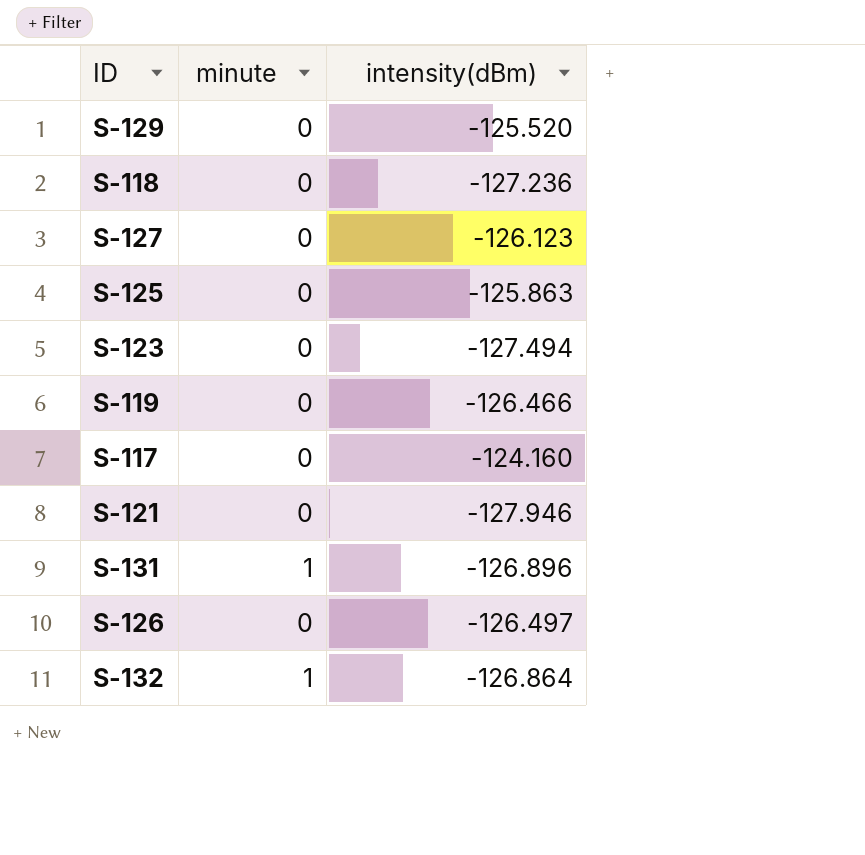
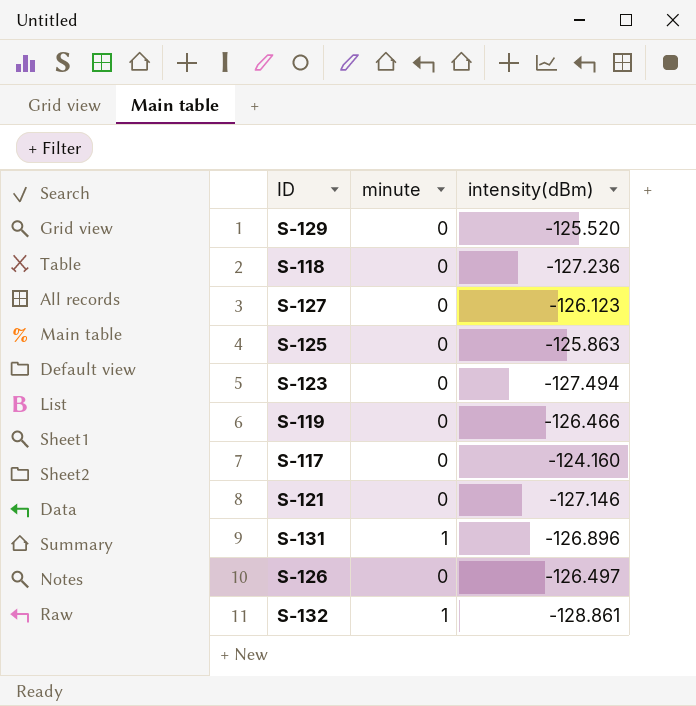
S-121 | intensity(dBm): -127.946 -> -127.146
S-132 | intensity(dBm): -126.864 -> -128.861

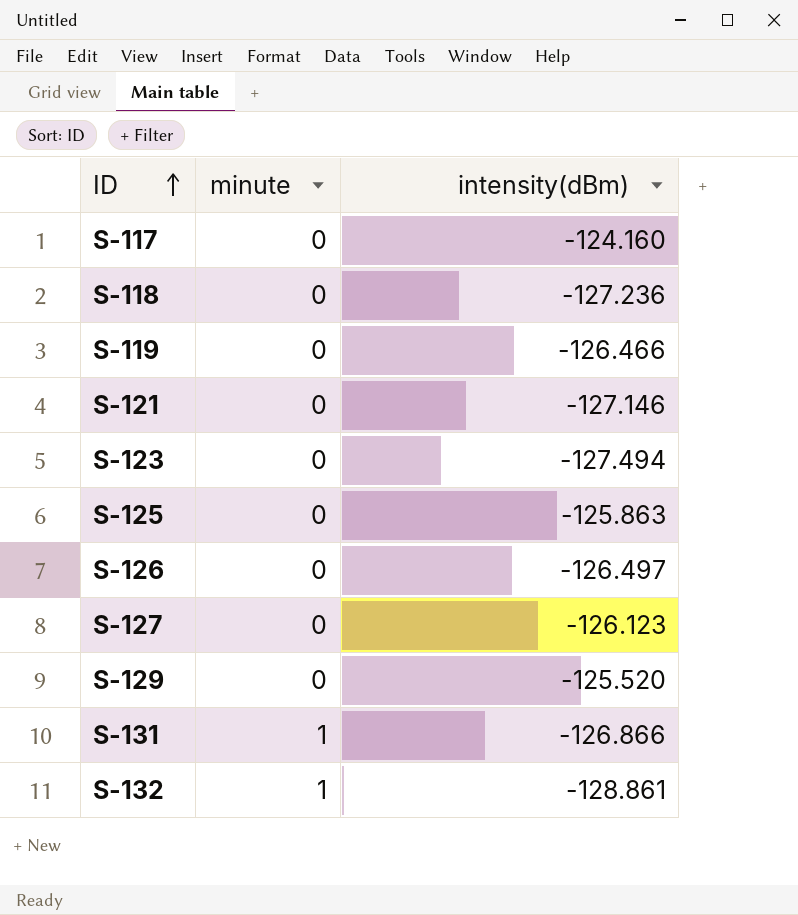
row order: none -> ID ascending
S-131 | intensity(dBm): -126.896 -> -126.866

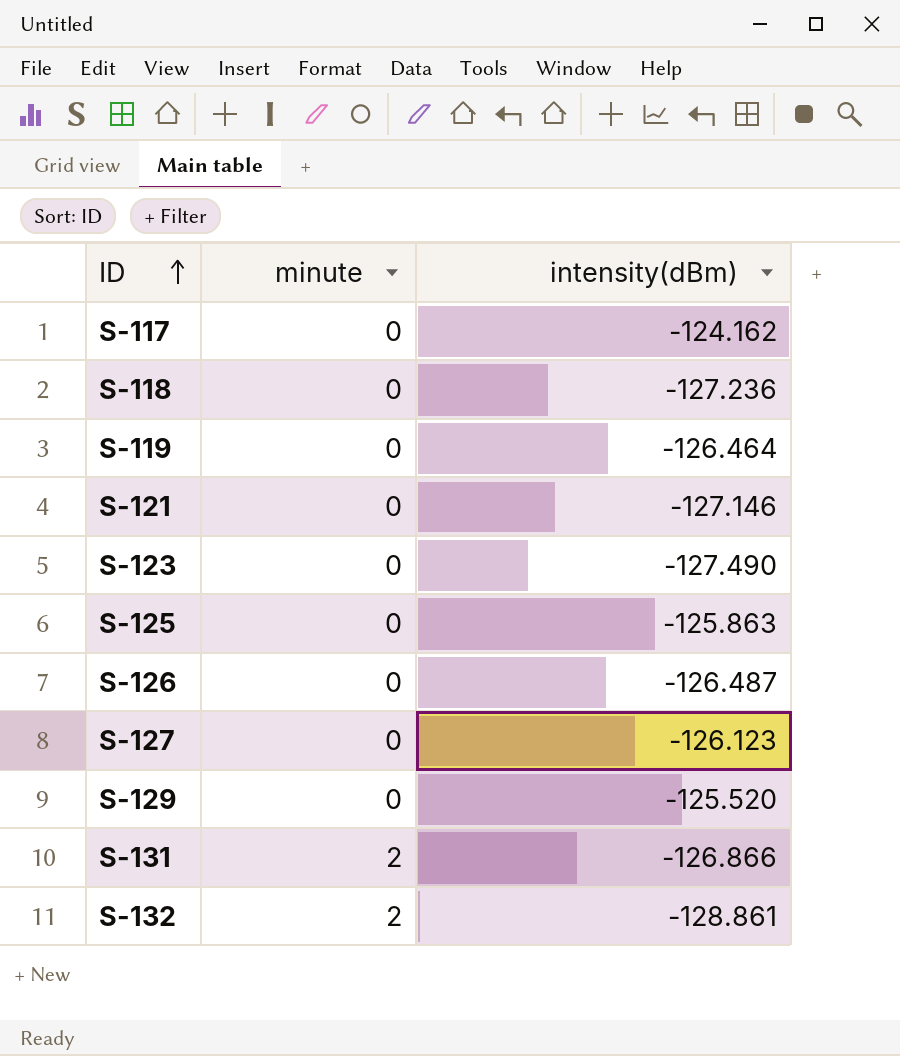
S-117 | intensity(dBm): -124.160 -> -124.162
S-119 | intensity(dBm): -126.466 -> -126.464
S-123 | intensity(dBm): -127.494 -> -127.490
S-126 | intensity(dBm): -126.497 -> -126.487
S-131 | minute: 1 -> 2
S-132 | minute: 1 -> 2

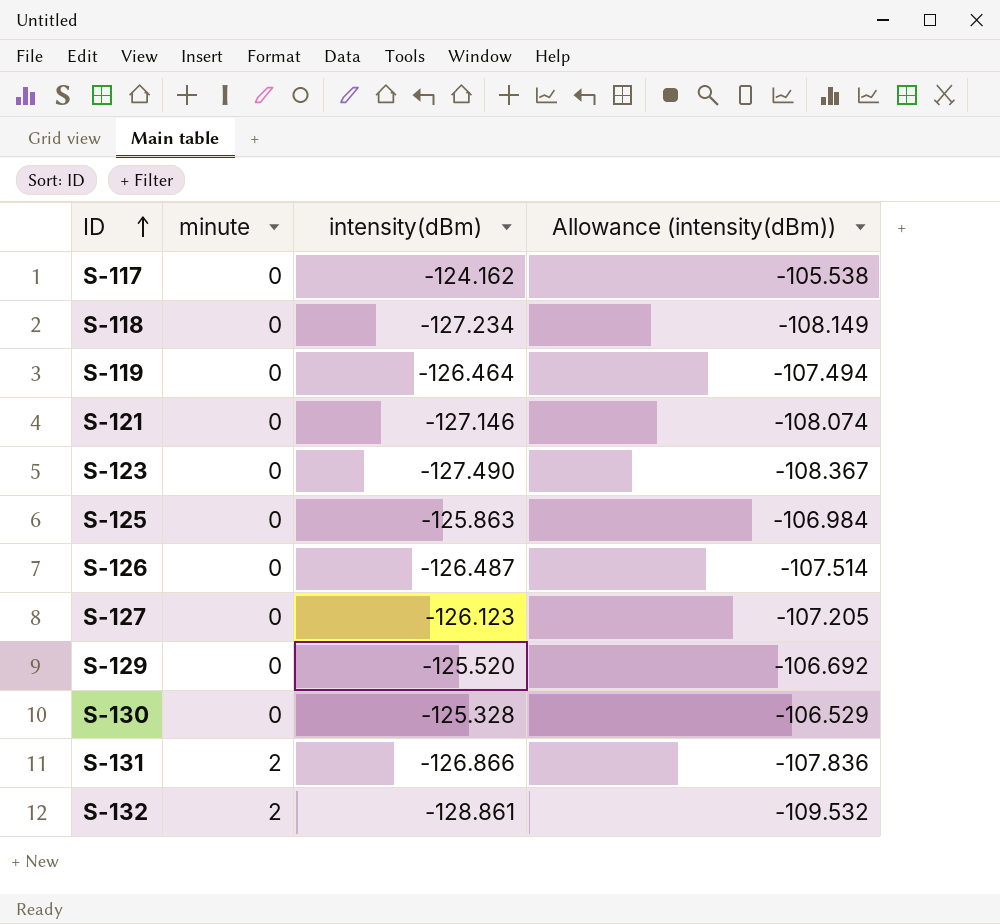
column Allowance (intensity(dBm)) | formula: none -> [intensity(dBm)] * 0.85
S-118 | intensity(dBm): -127.236 -> -127.234
row S-130: none -> 0 | -125.328 | -106.529

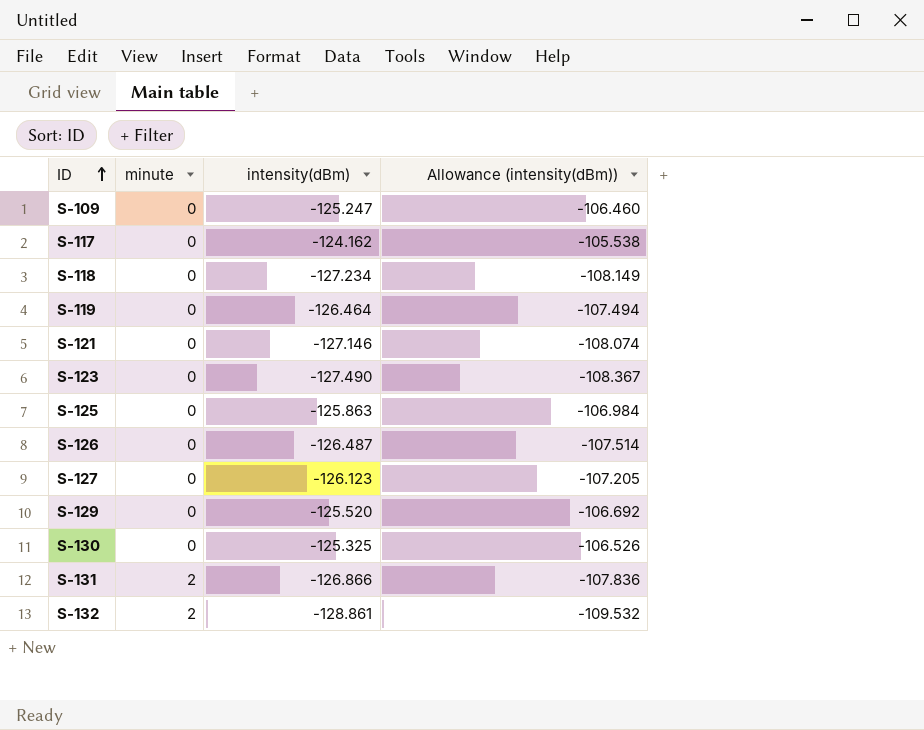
row S-109: none -> 0 | -125.247 | -106.460
S-130 | intensity(dBm): -125.328 -> -125.325
S-130 | Allowance (intensity(dBm)): -106.529 -> -106.526

